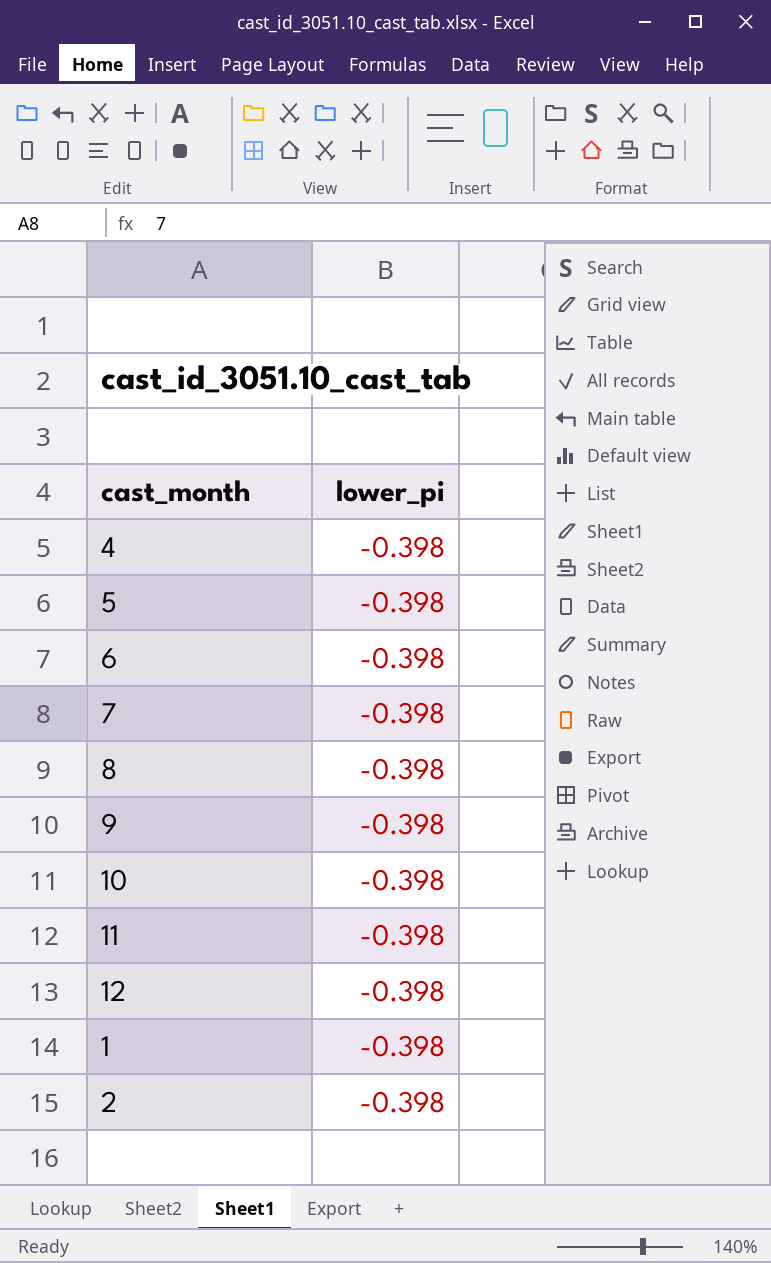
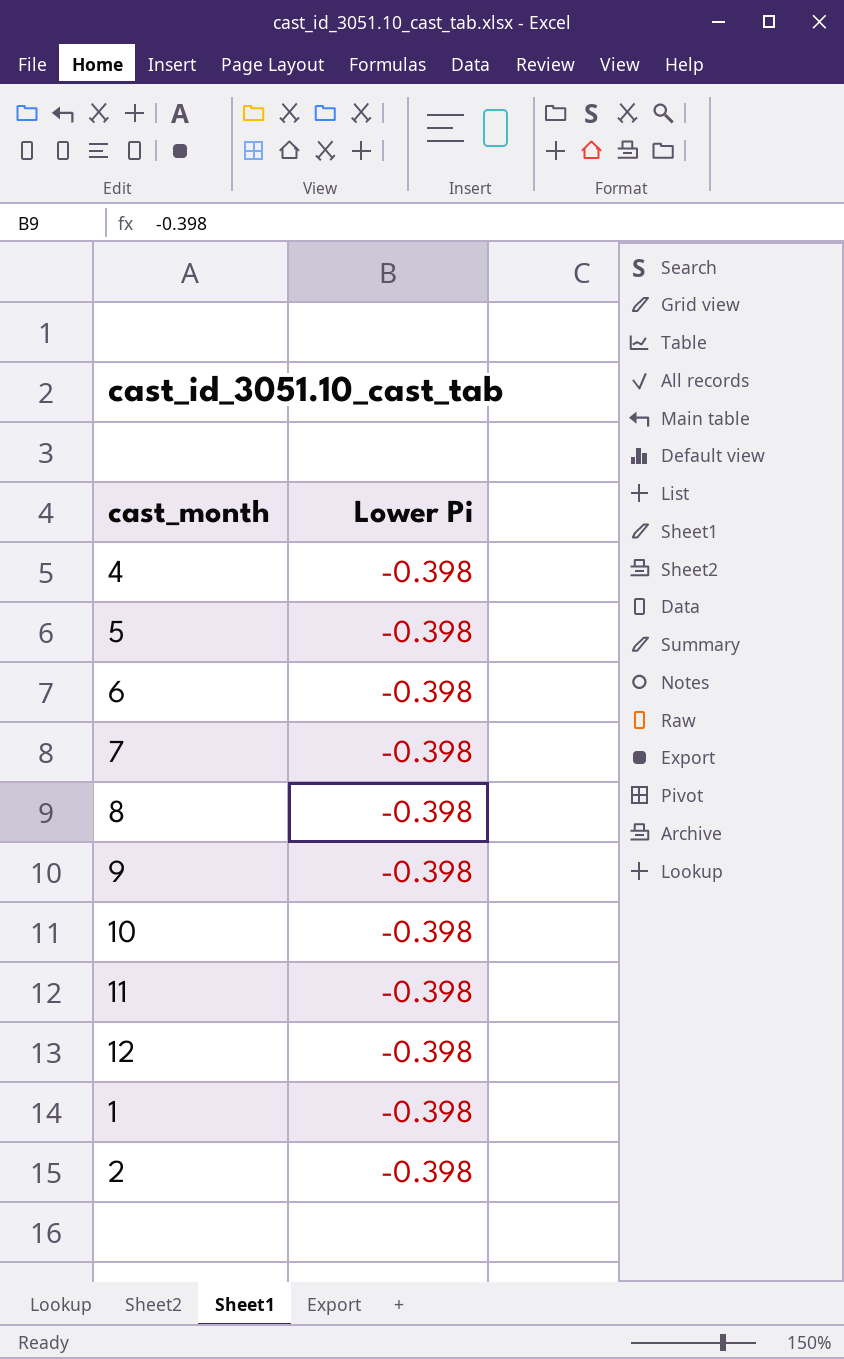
column name: lower_pi -> Lower Pi

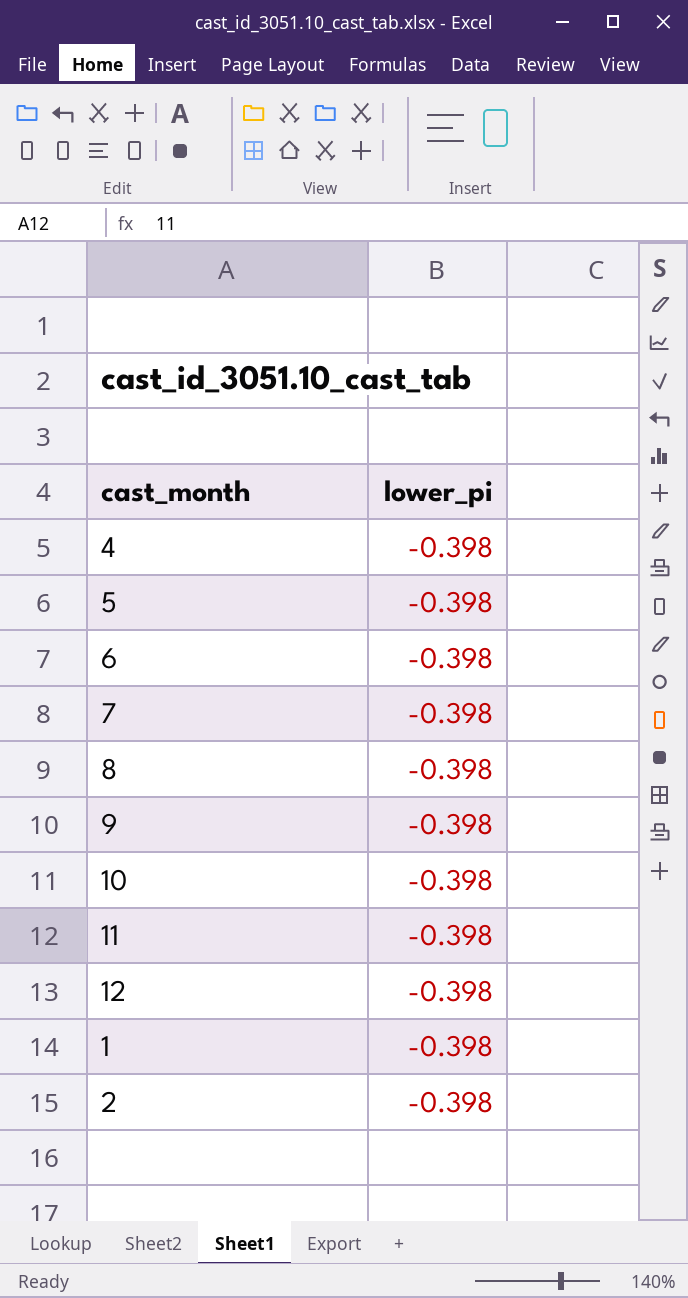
column name: Lower Pi -> lower_pi

